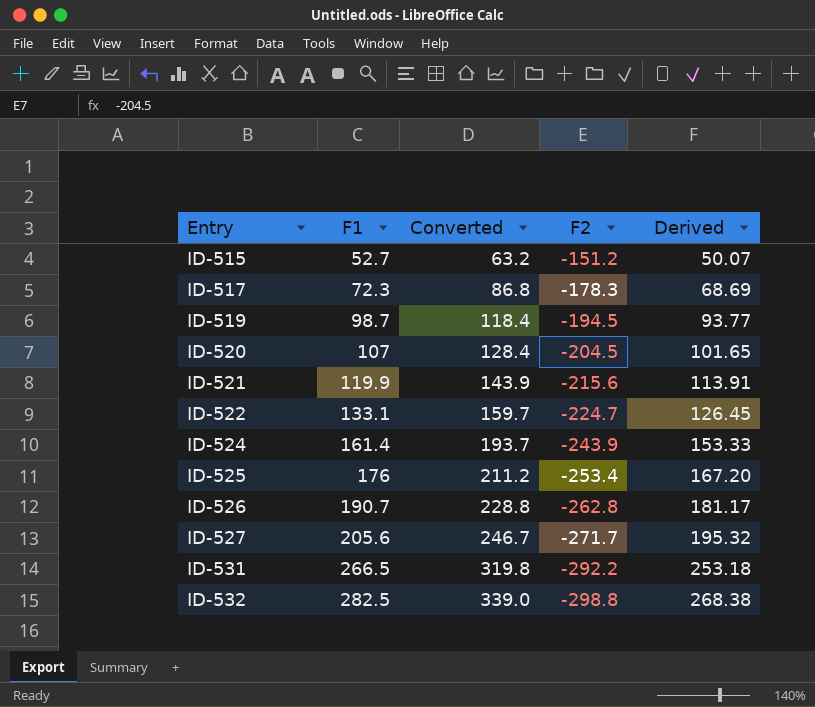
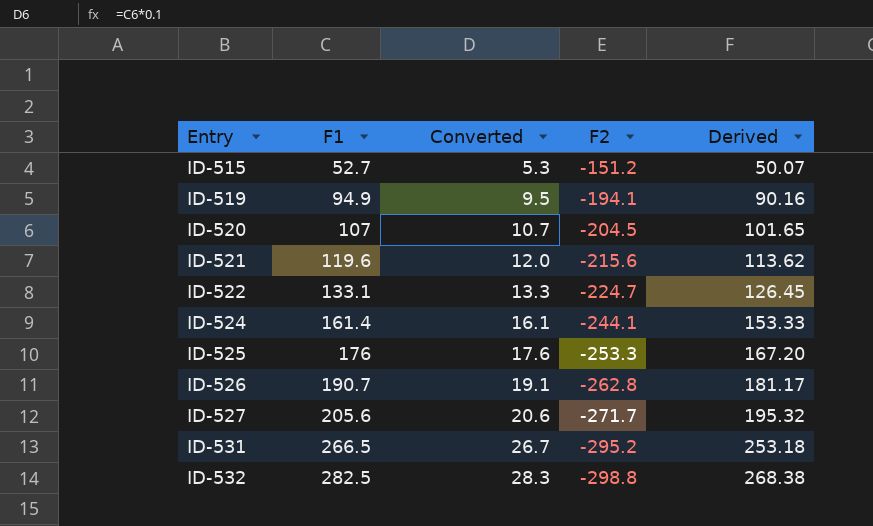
column Converted | formula: [F1] * 1.2 -> [F1] * 0.1
row ID-517: 72.3 | 86.8 | -178.3 | 68.69 -> none
ID-519 | F1: 98.7 -> 94.9
ID-519 | F2: -194.5 -> -194.1
ID-519 | Derived: 93.77 -> 90.16
ID-521 | F1: 119.9 -> 119.6
ID-521 | Derived: 113.91 -> 113.62
ID-524 | F2: -243.9 -> -244.1
ID-525 | F2: -253.4 -> -253.3
ID-531 | F2: -292.2 -> -295.2

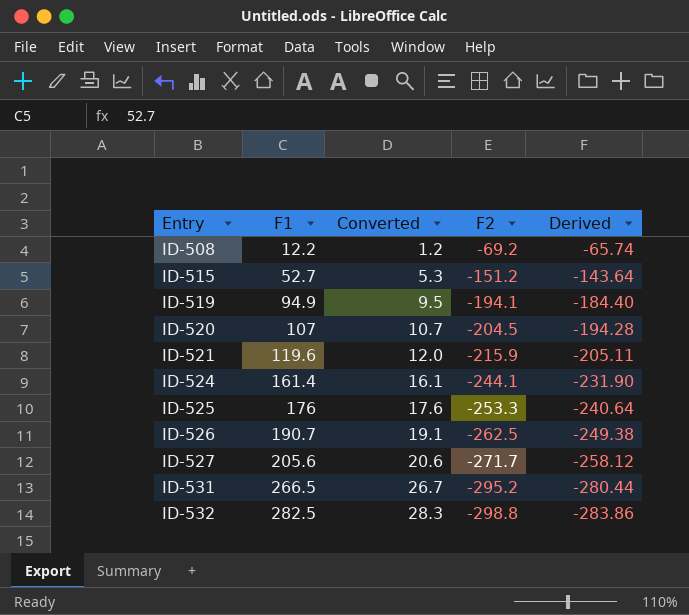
column Derived | formula: [F1] * 0.95 -> [F2] * 0.95
row ID-522: 133.1 | 13.3 | -224.7 | 126.45 -> none
row ID-508: none -> 12.2 | 1.2 | -69.2 | -65.74
ID-521 | F2: -215.6 -> -215.9
ID-526 | F2: -262.8 -> -262.5

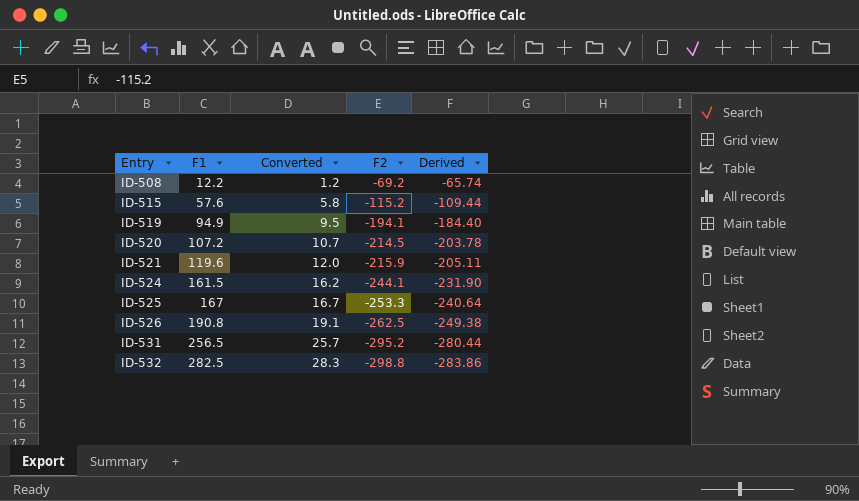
row ID-527: 205.6 | 20.6 | -271.7 | -258.12 -> none
ID-515 | F1: 52.7 -> 57.6
ID-515 | Converted: 5.3 -> 5.8
ID-515 | F2: -151.2 -> -115.2
ID-515 | Derived: -143.64 -> -109.44
ID-520 | F1: 107 -> 107.2
ID-520 | F2: -204.5 -> -214.5
ID-520 | Derived: -194.28 -> -203.78
ID-524 | F1: 161.4 -> 161.5
ID-524 | Converted: 16.1 -> 16.2
ID-525 | F1: 176 -> 167
ID-525 | Converted: 17.6 -> 16.7
ID-526 | F1: 190.7 -> 190.8
ID-531 | F1: 266.5 -> 256.5
ID-531 | Converted: 26.7 -> 25.7

